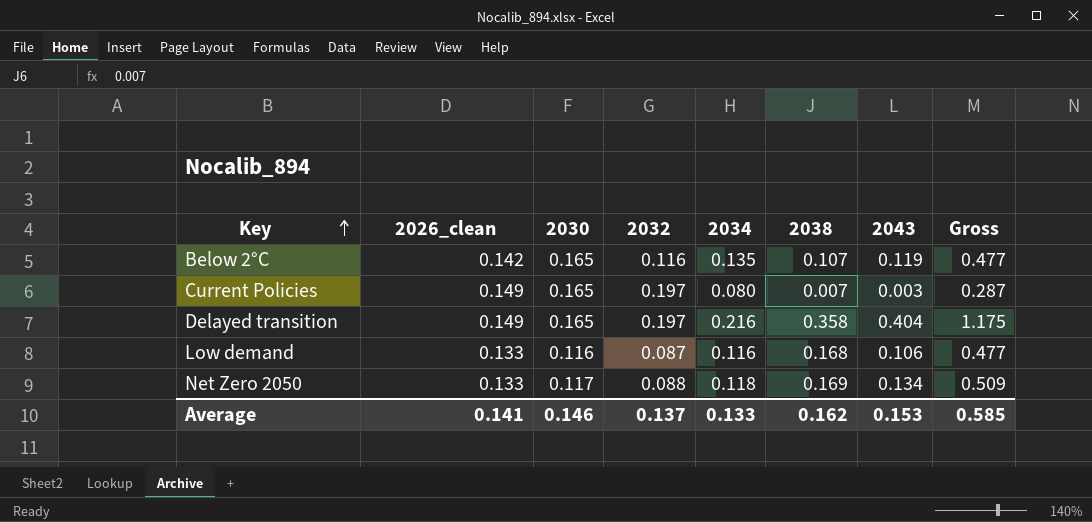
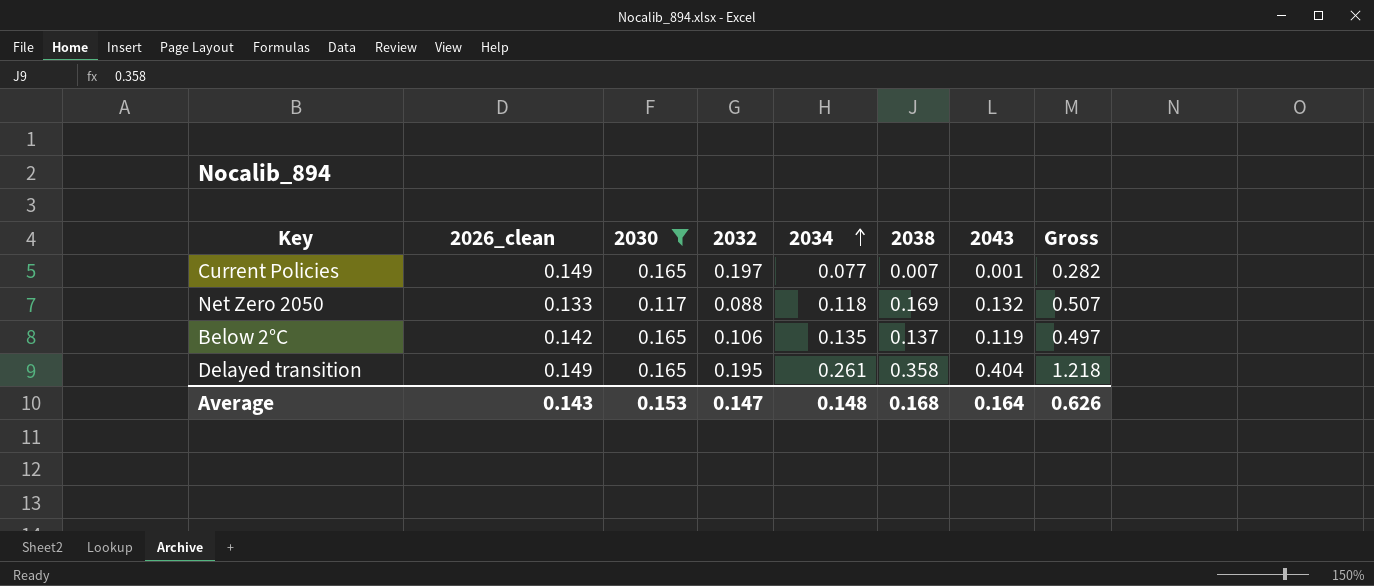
filter: none -> 2030 != 0.116
row order: Key ascending -> 2034 ascending
Current Policies | 2034: 0.080 -> 0.077
Current Policies | 2043: 0.003 -> 0.001
Current Policies | Gross: 0.287 -> 0.282
Net Zero 2050 | 2043: 0.134 -> 0.132
Net Zero 2050 | Gross: 0.509 -> 0.507
Below 2°C | 2032: 0.116 -> 0.106
Below 2°C | 2038: 0.107 -> 0.137
Below 2°C | Gross: 0.477 -> 0.497
Delayed transition | 2032: 0.197 -> 0.195
Delayed transition | 2034: 0.216 -> 0.261
Delayed transition | Gross: 1.175 -> 1.218
Average | 2026_clean: 0.141 -> 0.143
Average | 2030: 0.146 -> 0.153
Average | 2032: 0.137 -> 0.147
Average | 2034: 0.133 -> 0.148
Average | 2038: 0.162 -> 0.168
Average | 2043: 0.153 -> 0.164
Average | Gross: 0.585 -> 0.626

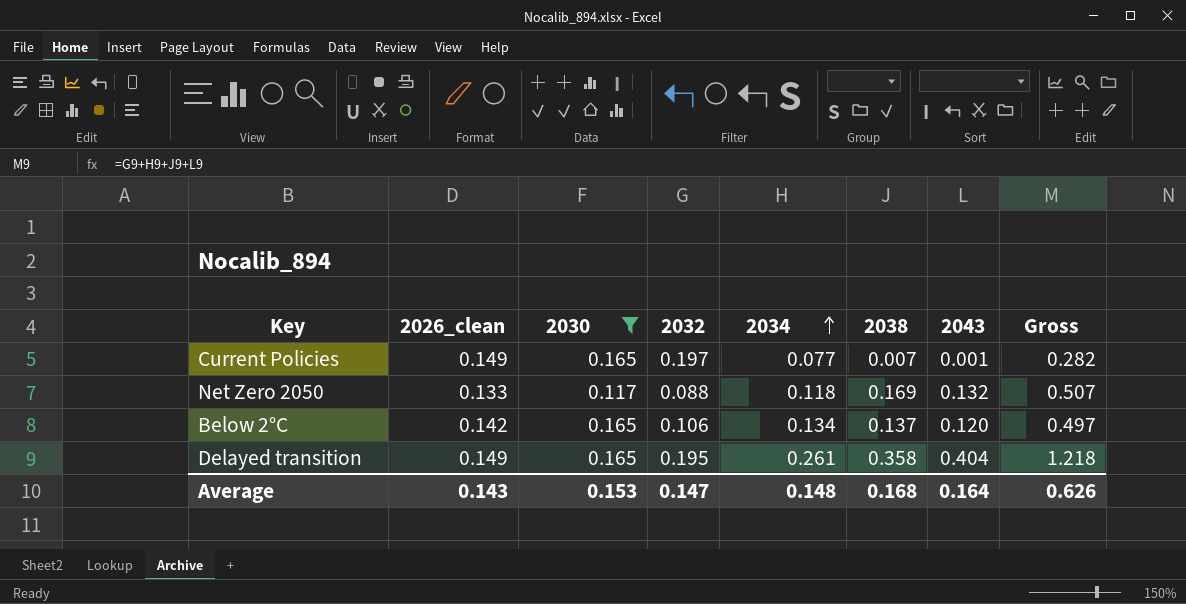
Below 2°C | 2034: 0.135 -> 0.134
Below 2°C | 2043: 0.119 -> 0.120

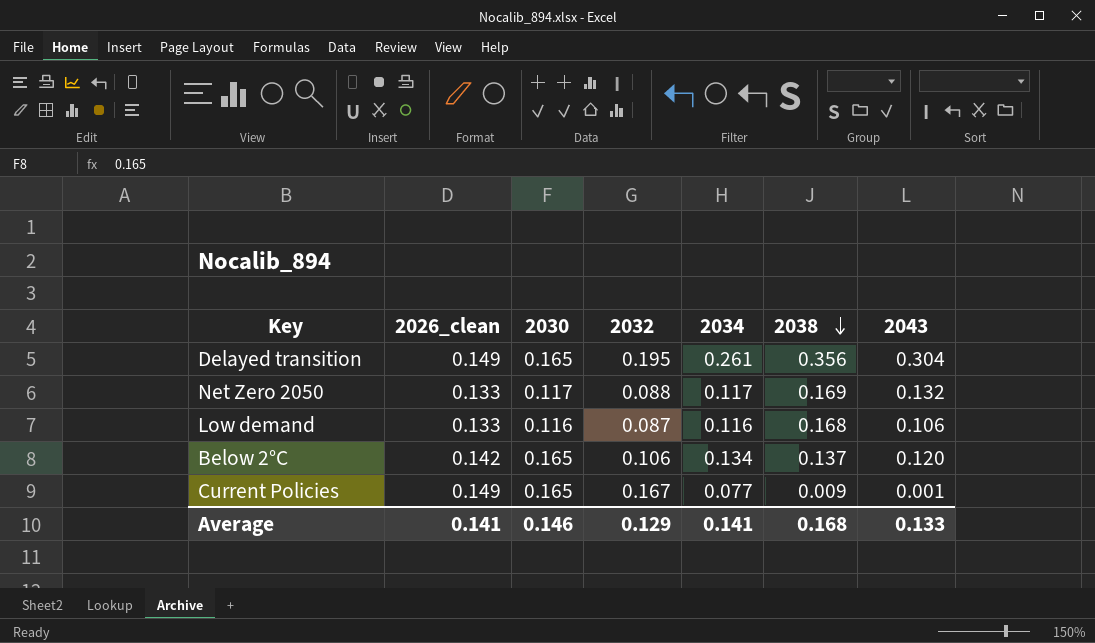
filter: 2030 != 0.116 -> none
row order: 2034 ascending -> 2038 descending
column Gross | formula: [2032] + [2034] + [2038] + [2043] -> none
Delayed transition | 2038: 0.358 -> 0.356
Delayed transition | 2043: 0.404 -> 0.304
Net Zero 2050 | 2034: 0.118 -> 0.117
Current Policies | 2032: 0.197 -> 0.167
Current Policies | 2038: 0.007 -> 0.009
Average | 2026_clean: 0.143 -> 0.141
Average | 2030: 0.153 -> 0.146
Average | 2032: 0.147 -> 0.129
Average | 2034: 0.148 -> 0.141
Average | 2043: 0.164 -> 0.133

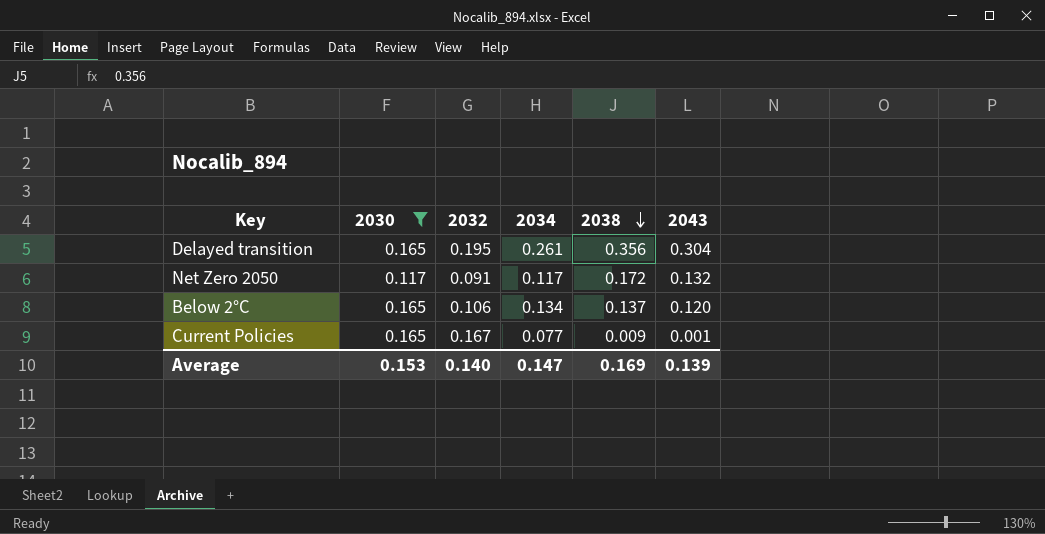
filter: none -> 2030 != 0.116
column 2026_clean | position: 2 -> none
Net Zero 2050 | 2032: 0.088 -> 0.091
Net Zero 2050 | 2038: 0.169 -> 0.172
Average | 2030: 0.146 -> 0.153
Average | 2032: 0.129 -> 0.140
Average | 2034: 0.141 -> 0.147
Average | 2038: 0.168 -> 0.169
Average | 2043: 0.133 -> 0.139

